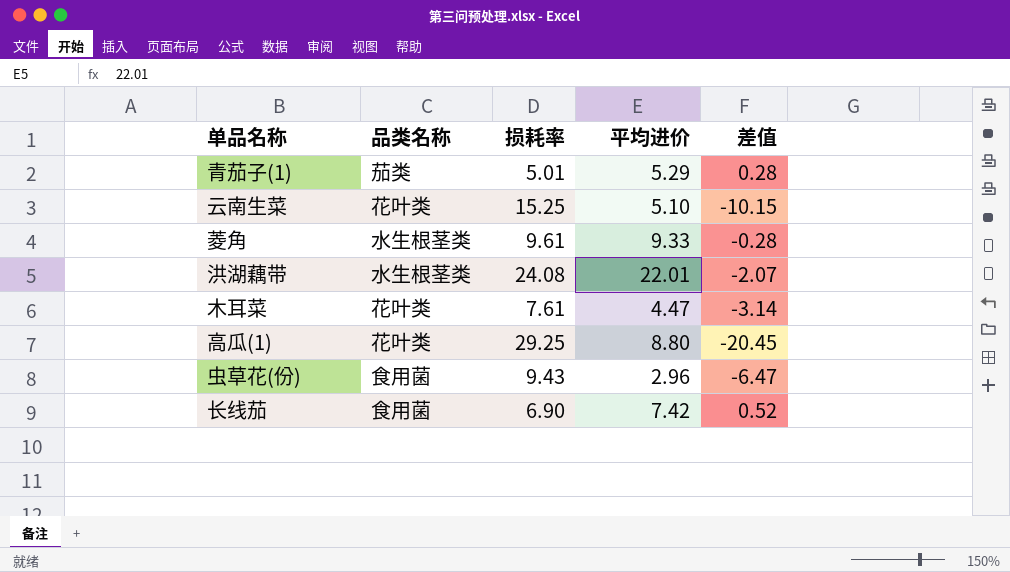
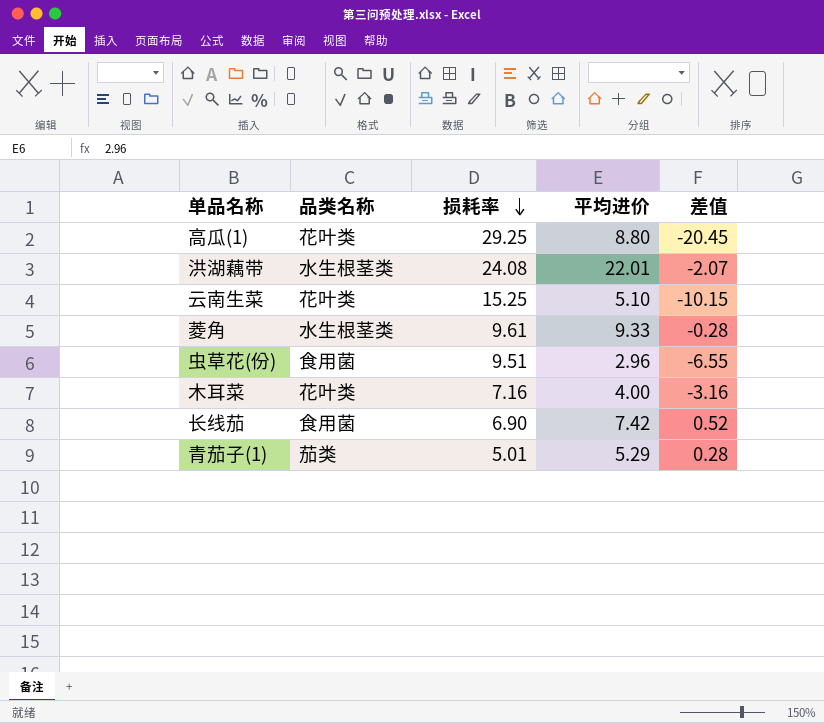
row order: none -> 损耗率 descending
虫草花(份) | 损耗率: 9.43 -> 9.51
虫草花(份) | 差值: -6.47 -> -6.55
木耳菜 | 损耗率: 7.61 -> 7.16
木耳菜 | 平均进价: 4.47 -> 4.00
木耳菜 | 差值: -3.14 -> -3.16

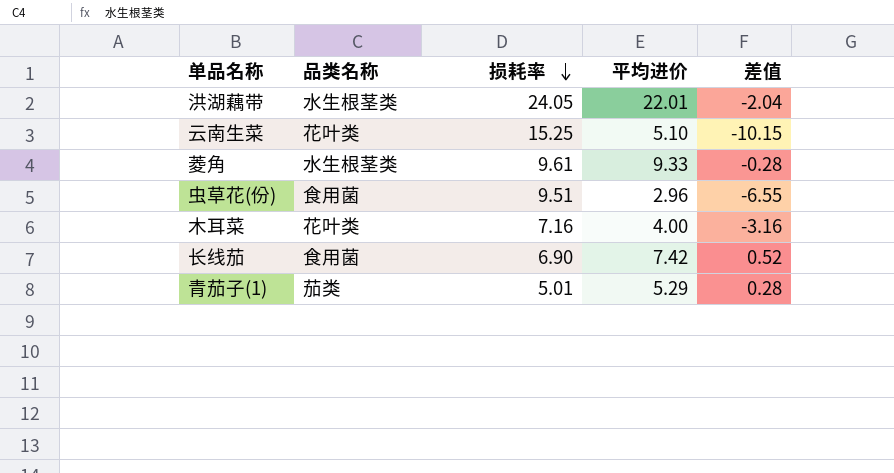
row 高瓜(1): 花叶类 | 29.25 | 8.80 | -20.45 -> none
洪湖藕带 | 损耗率: 24.08 -> 24.05
洪湖藕带 | 差值: -2.07 -> -2.04

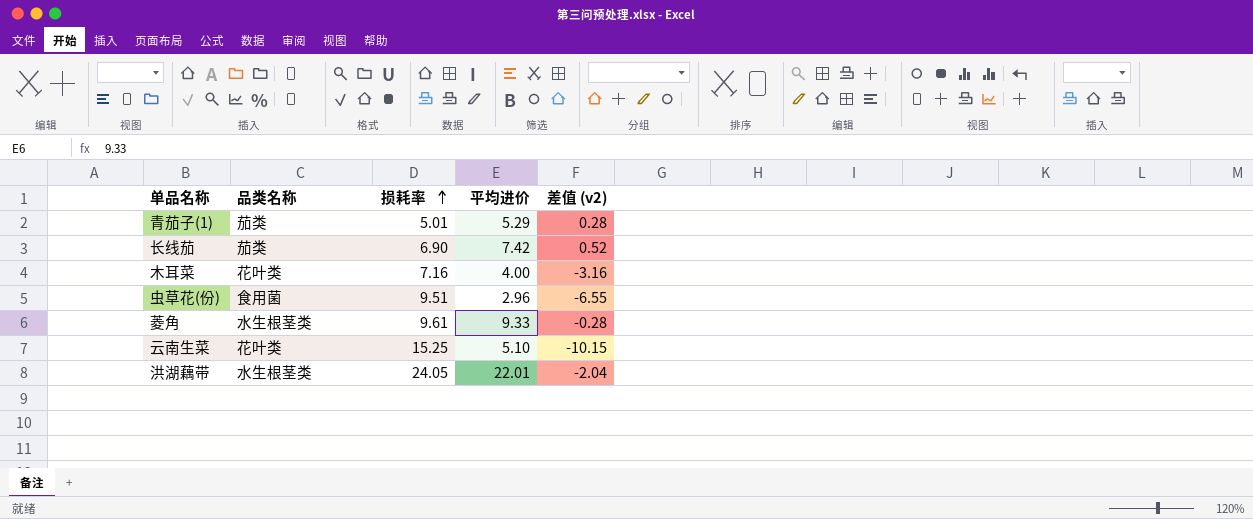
row order: 损耗率 descending -> 损耗率 ascending
column name: 差值 -> 差值 (v2)
长线茄 | 品类名称: 食用菌 -> 茄类

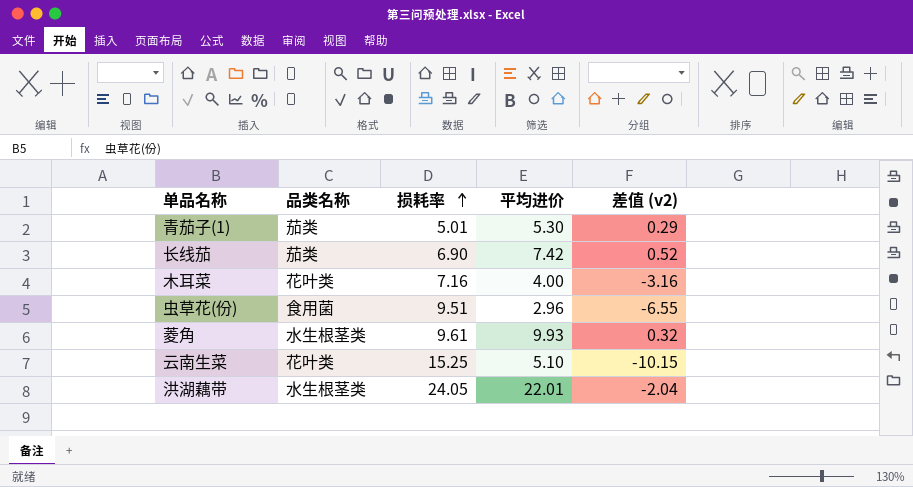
青茄子(1) | 平均进价: 5.29 -> 5.30
青茄子(1) | 差值 (v2): 0.28 -> 0.29
菱角 | 平均进价: 9.33 -> 9.93
菱角 | 差值 (v2): -0.28 -> 0.32

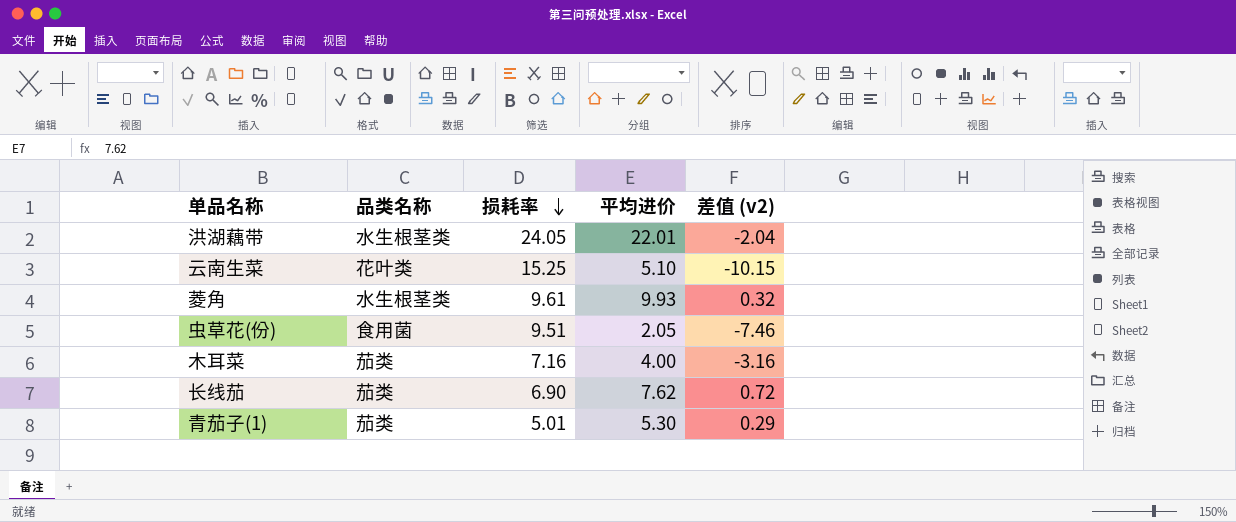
row order: 损耗率 ascending -> 损耗率 descending
虫草花(份) | 平均进价: 2.96 -> 2.05
虫草花(份) | 差值 (v2): -6.55 -> -7.46
木耳菜 | 品类名称: 花叶类 -> 茄类
长线茄 | 平均进价: 7.42 -> 7.62
长线茄 | 差值 (v2): 0.52 -> 0.72

